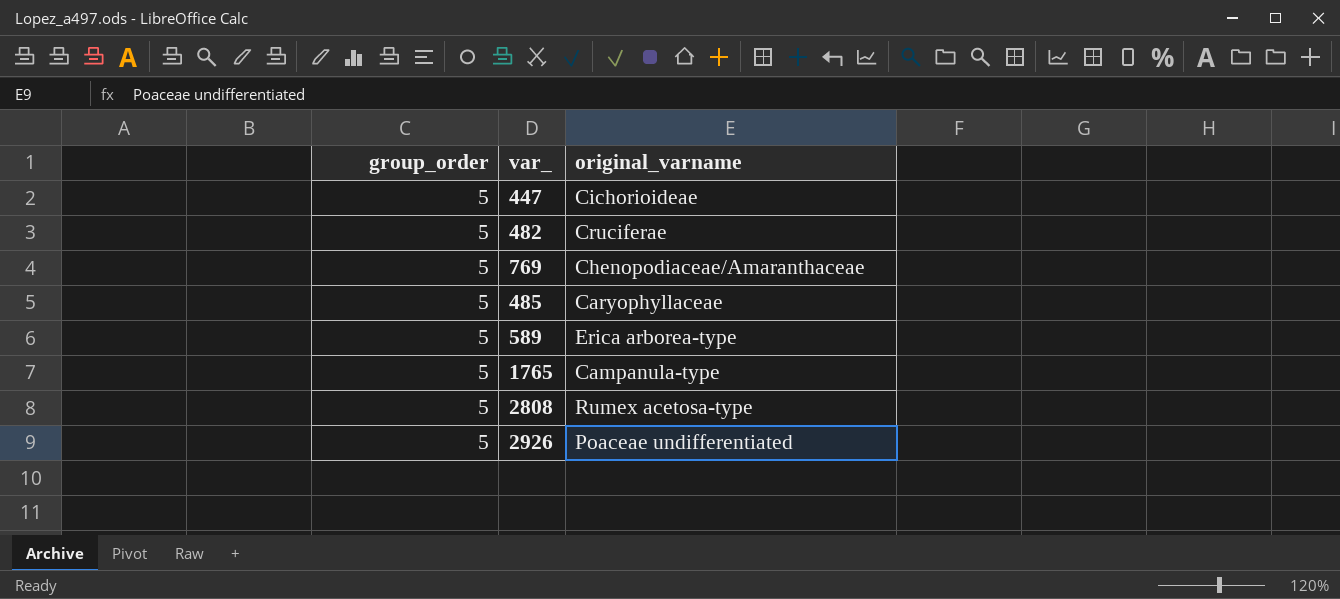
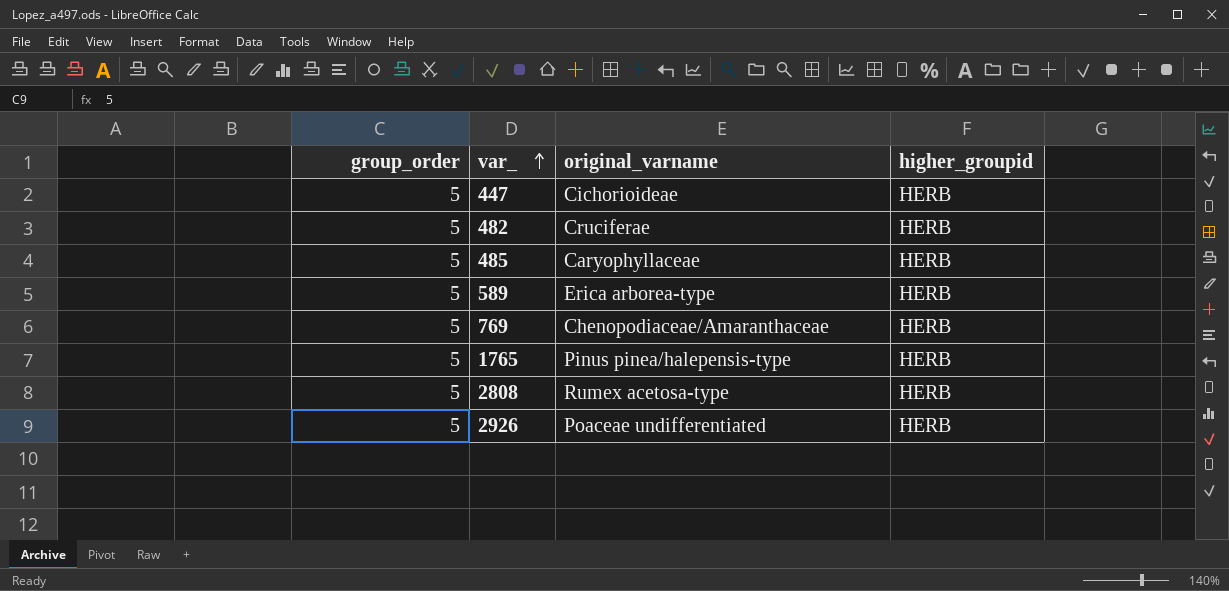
row order: none -> var_ ascending
column higher_groupid | position: none -> 4
1765 | original_varname: Campanula-type -> Pinus pinea/halepensis-type

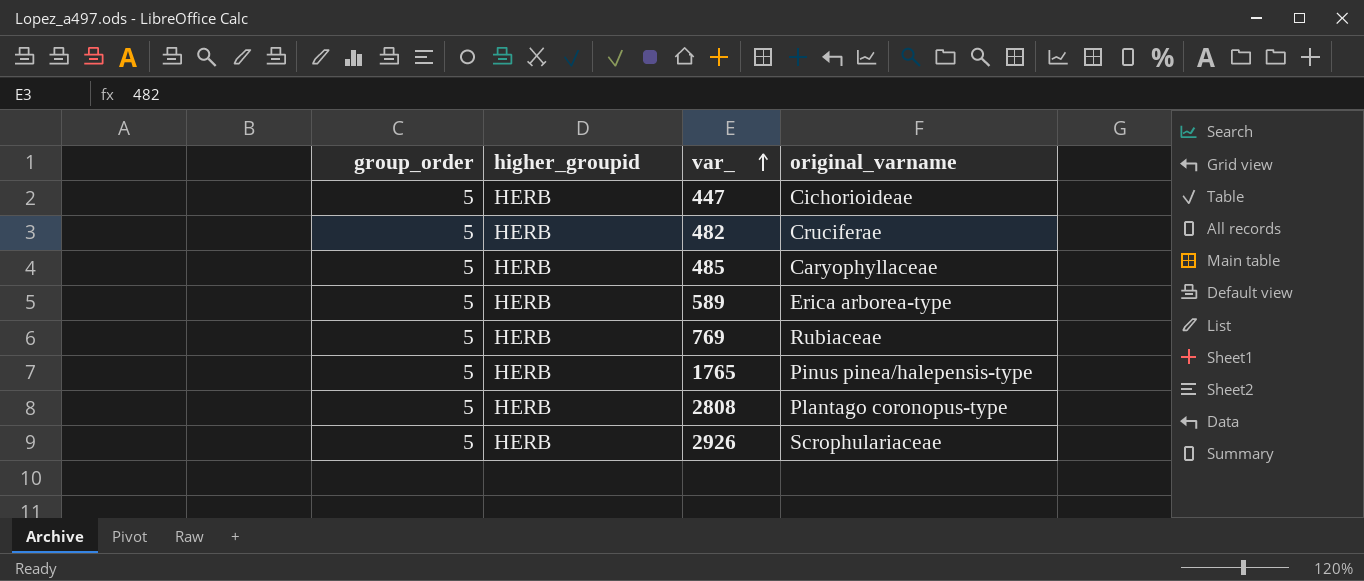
column higher_groupid | position: 4 -> 2
769 | original_varname: Chenopodiaceae/Amaranthaceae -> Rubiaceae
2808 | original_varname: Rumex acetosa-type -> Plantago coronopus-type
2926 | original_varname: Poaceae undifferentiated -> Scrophulariaceae

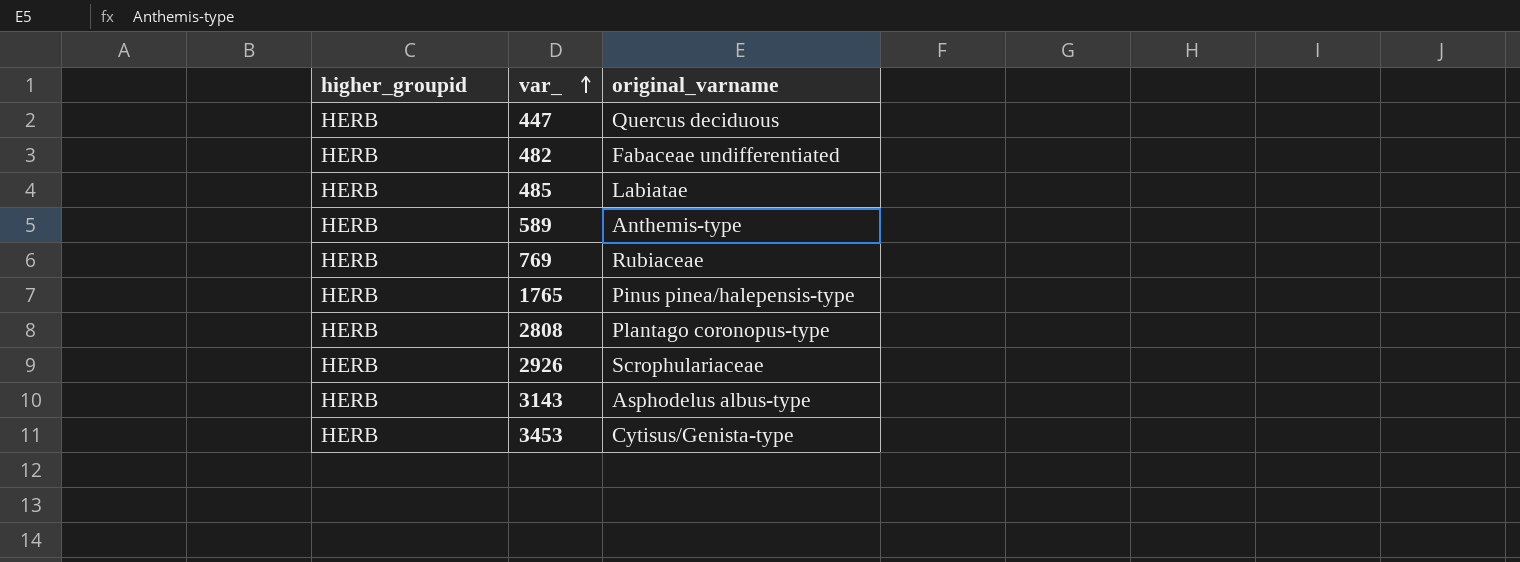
column group_order | position: 1 -> none
447 | original_varname: Cichorioideae -> Quercus deciduous
482 | original_varname: Cruciferae -> Fabaceae undifferentiated
485 | original_varname: Caryophyllaceae -> Labiatae
589 | original_varname: Erica arborea-type -> Anthemis-type
row 3143: none -> HERB | Asphodelus albus-type
row 3453: none -> HERB | Cytisus/Genista-type

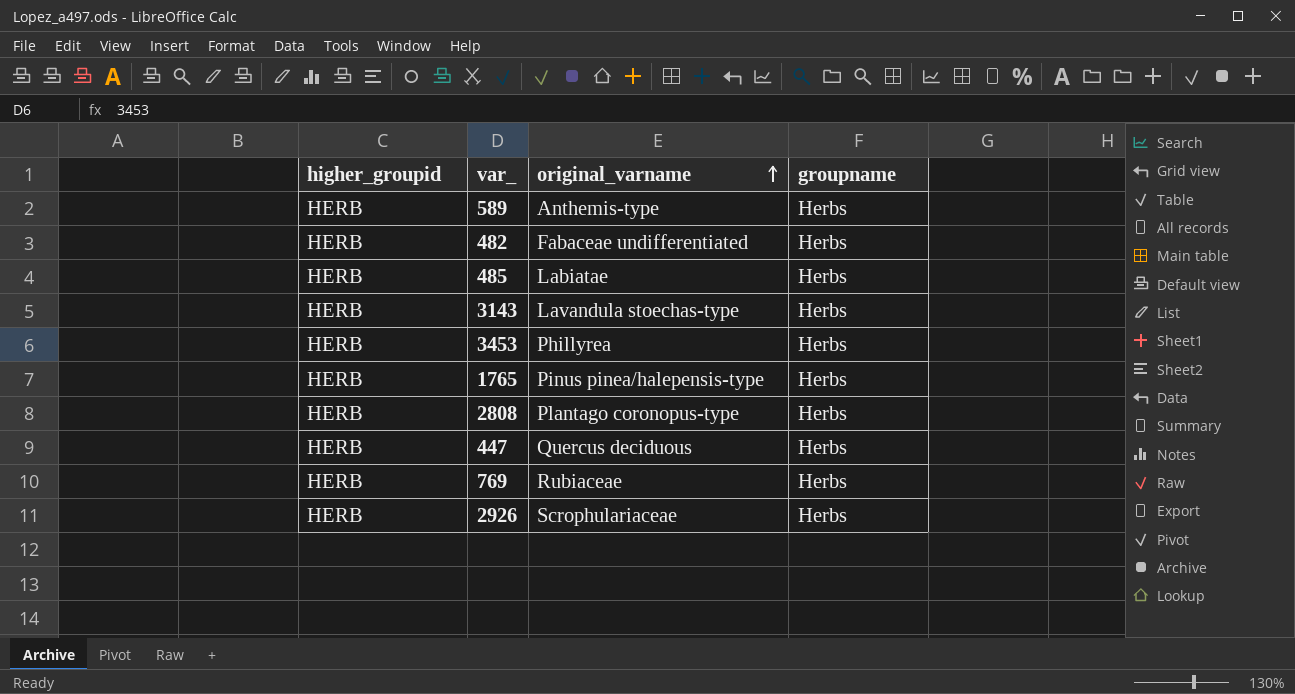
row order: var_ ascending -> original_varname ascending
column groupname | position: none -> 4
3143 | original_varname: Asphodelus albus-type -> Lavandula stoechas-type
3453 | original_varname: Cytisus/Genista-type -> Phillyrea

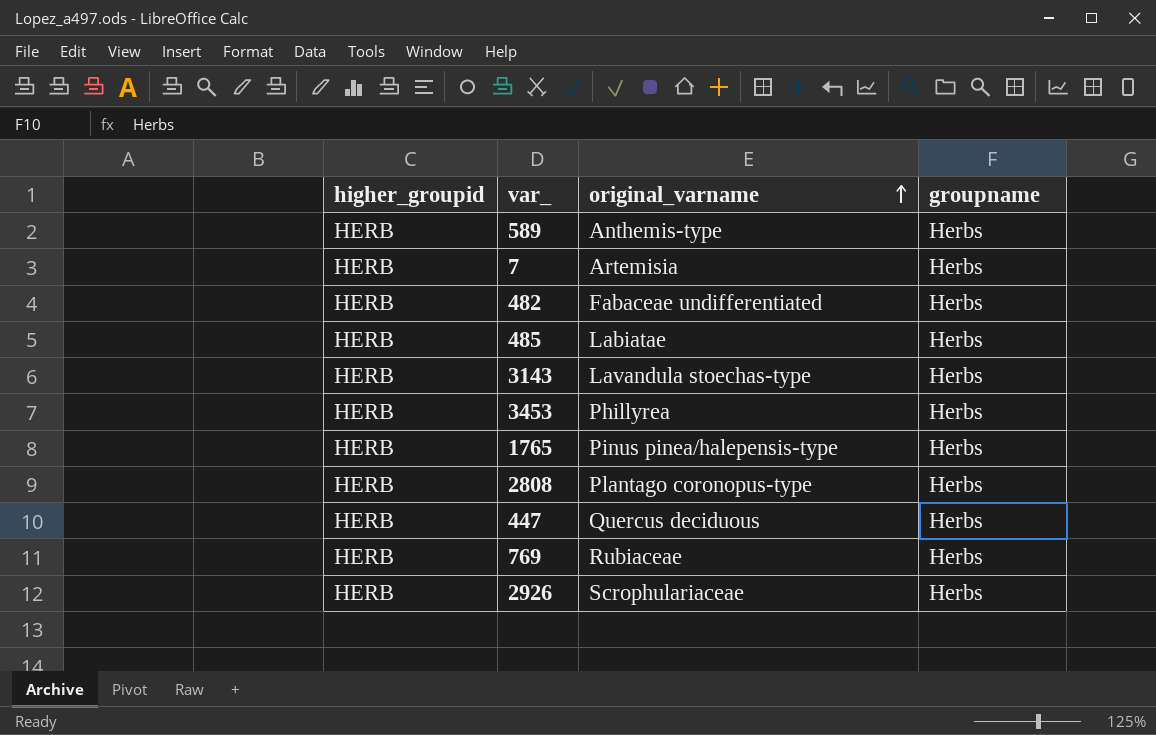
row 7: none -> HERB | Artemisia | Herbs

